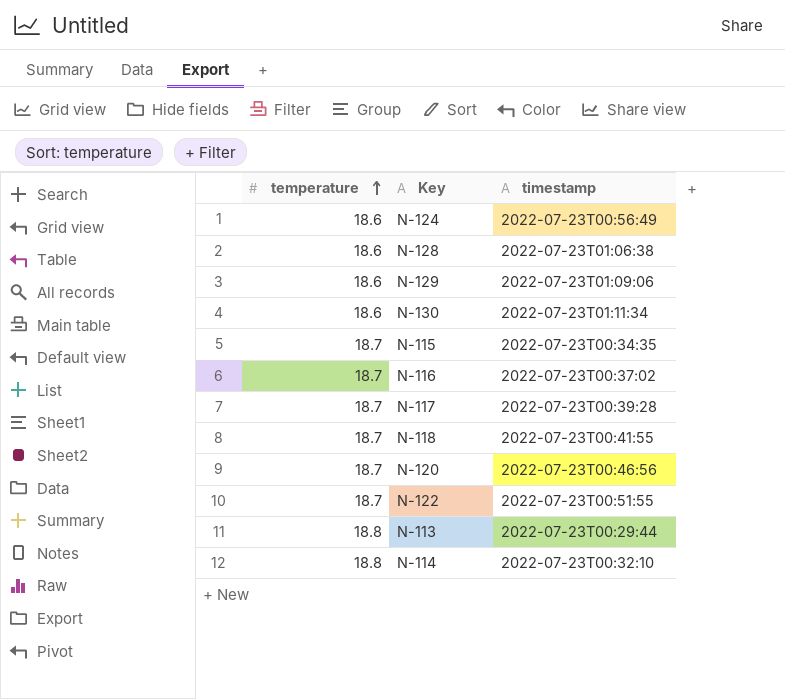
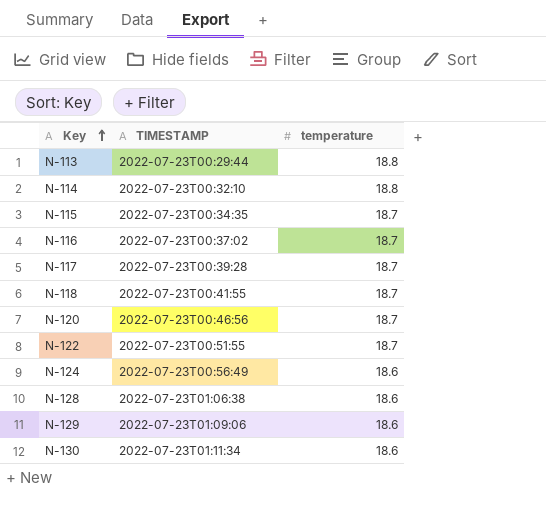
row order: temperature ascending -> Key ascending
column name: timestamp -> TIMESTAMP
column temperature | position: 1 -> 3

